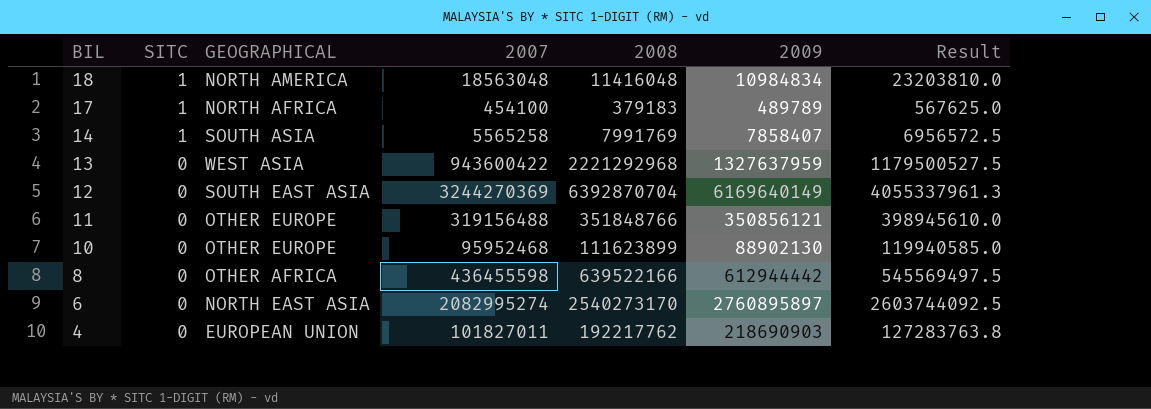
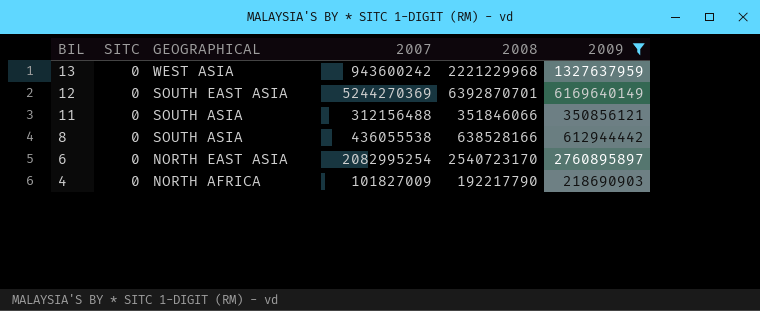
filter: none -> 2009 >= 218690903
column Result | formula: [2007] * 1.25 -> none
13 | 2007: 943600422 -> 943600242
13 | 2008: 2221292968 -> 2221229968
12 | 2007: 3244270369 -> 5244270369
12 | 2008: 6392870704 -> 6392870701
11 | GEOGRAPHICAL: OTHER EUROPE -> SOUTH ASIA
11 | 2007: 319156488 -> 312156488
11 | 2008: 351848766 -> 351846066
8 | GEOGRAPHICAL: OTHER AFRICA -> SOUTH ASIA
8 | 2007: 436455598 -> 436055538
8 | 2008: 639522166 -> 638528166
6 | 2007: 2082995274 -> 2082995254
6 | 2008: 2540273170 -> 2540723170
4 | GEOGRAPHICAL: EUROPEAN UNION -> NORTH AFRICA
4 | 2007: 101827011 -> 101827009
4 | 2008: 192217762 -> 192217790

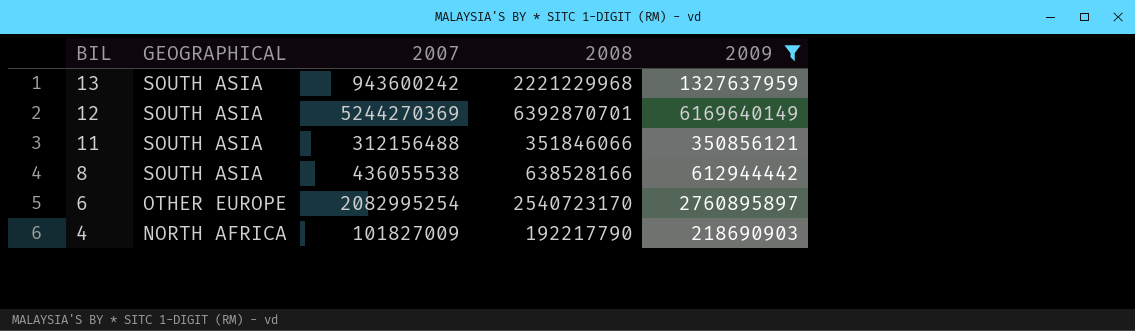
column SITC | position: 2 -> none
13 | GEOGRAPHICAL: WEST ASIA -> SOUTH ASIA
12 | GEOGRAPHICAL: SOUTH EAST ASIA -> SOUTH ASIA
6 | GEOGRAPHICAL: NORTH EAST ASIA -> OTHER EUROPE

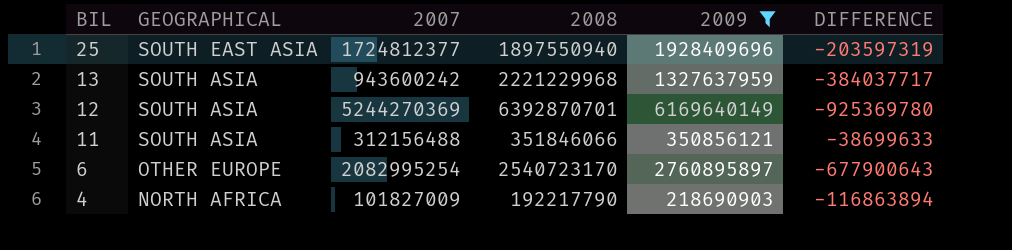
column DIFFERENCE | formula: none -> [2007] - [2009]
row 8: SOUTH ASIA | 436055538 | 638528166 | 612944442 -> none
row 25: none -> SOUTH EAST ASIA | 1724812377 | 1897550940 | 1928409696 | -203597319

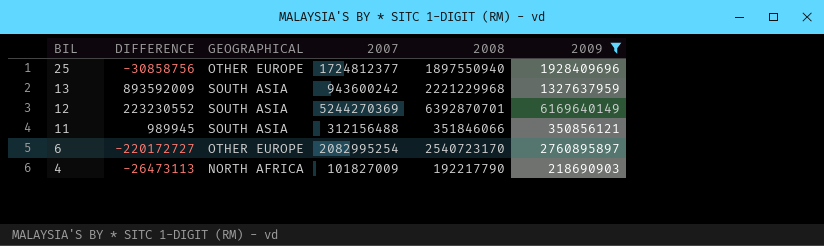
column DIFFERENCE | formula: [2007] - [2009] -> [2008] - [2009]
column DIFFERENCE | position: 6 -> 2
25 | GEOGRAPHICAL: SOUTH EAST ASIA -> OTHER EUROPE

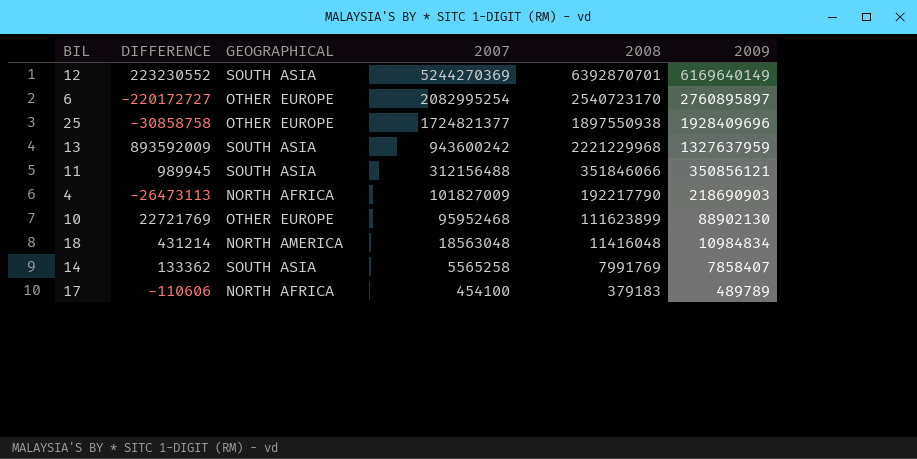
filter: 2009 >= 218690903 -> none
row order: BIL descending -> 2007 descending
25 | DIFFERENCE: -30858756 -> -30858758
25 | 2007: 1724812377 -> 1724821377
25 | 2008: 1897550940 -> 1897550938

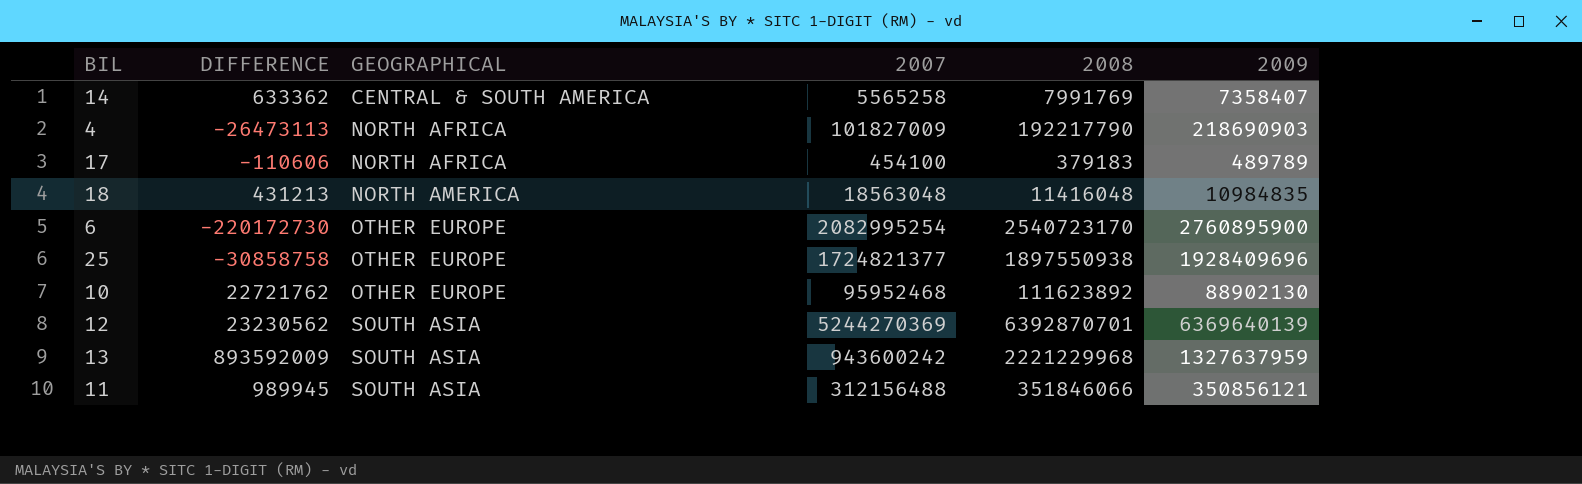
row order: 2007 descending -> GEOGRAPHICAL ascending
14 | DIFFERENCE: 133362 -> 633362
14 | GEOGRAPHICAL: SOUTH ASIA -> CENTRAL & SOUTH AMERICA
14 | 2009: 7858407 -> 7358407
18 | DIFFERENCE: 431214 -> 431213
18 | 2009: 10984834 -> 10984835
6 | DIFFERENCE: -220172727 -> -220172730
6 | 2009: 2760895897 -> 2760895900
10 | DIFFERENCE: 22721769 -> 22721762
10 | 2008: 111623899 -> 111623892
12 | DIFFERENCE: 223230552 -> 23230562
12 | 2009: 6169640149 -> 6369640139

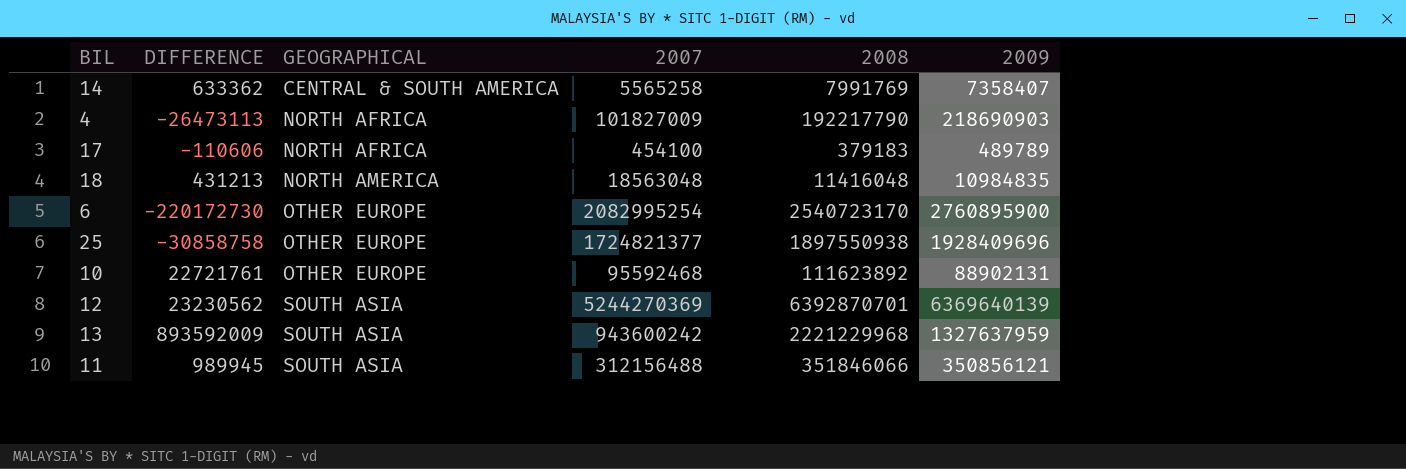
10 | DIFFERENCE: 22721762 -> 22721761
10 | 2007: 95952468 -> 95592468
10 | 2009: 88902130 -> 88902131

